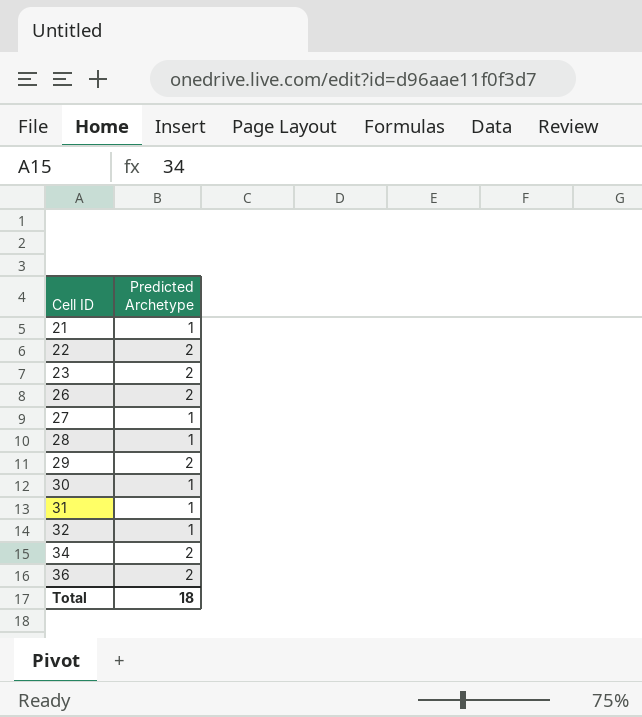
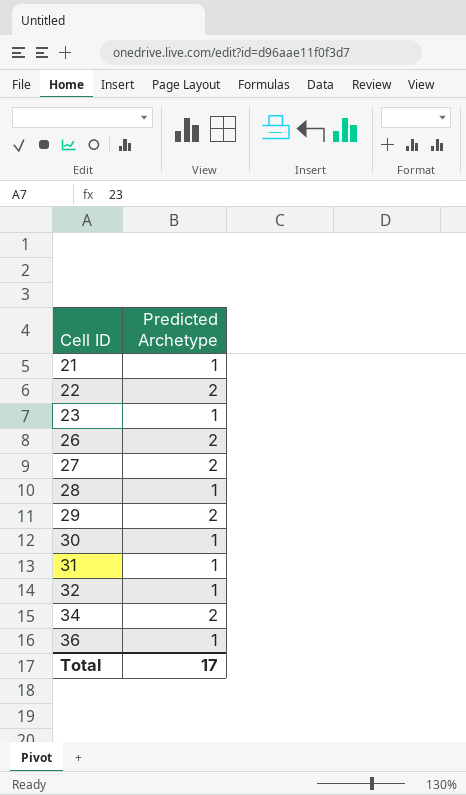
23 | Predicted Archetype: 2 -> 1
27 | Predicted Archetype: 1 -> 2
36 | Predicted Archetype: 2 -> 1
Total | Predicted Archetype: 18 -> 17

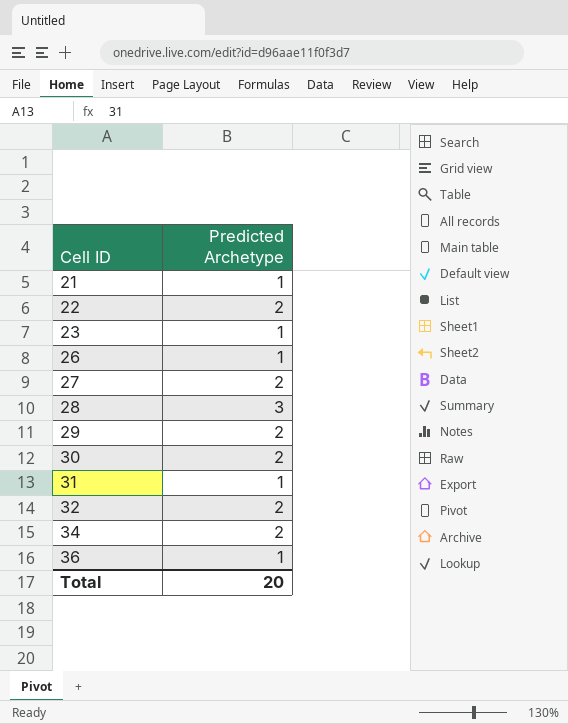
26 | Predicted Archetype: 2 -> 1
28 | Predicted Archetype: 1 -> 3
30 | Predicted Archetype: 1 -> 2
32 | Predicted Archetype: 1 -> 2
Total | Predicted Archetype: 17 -> 20

